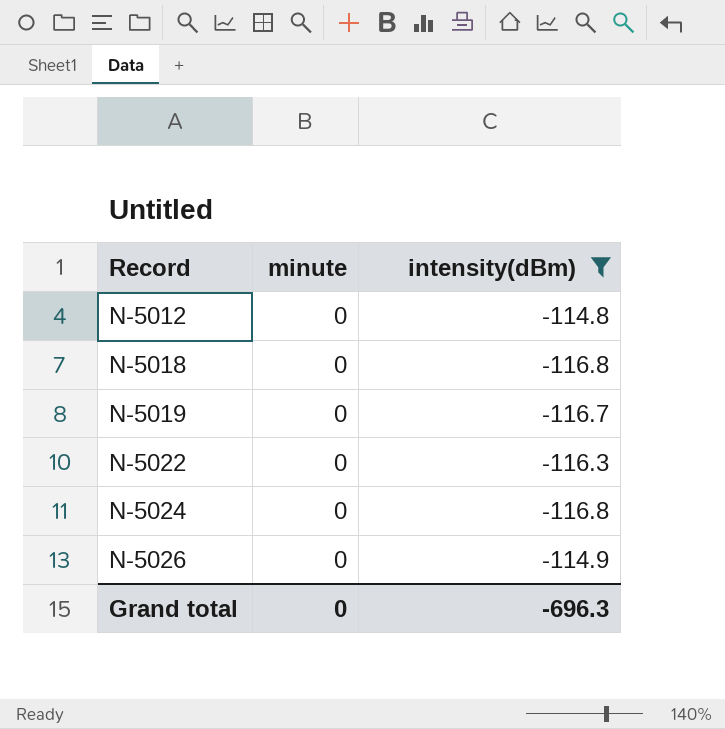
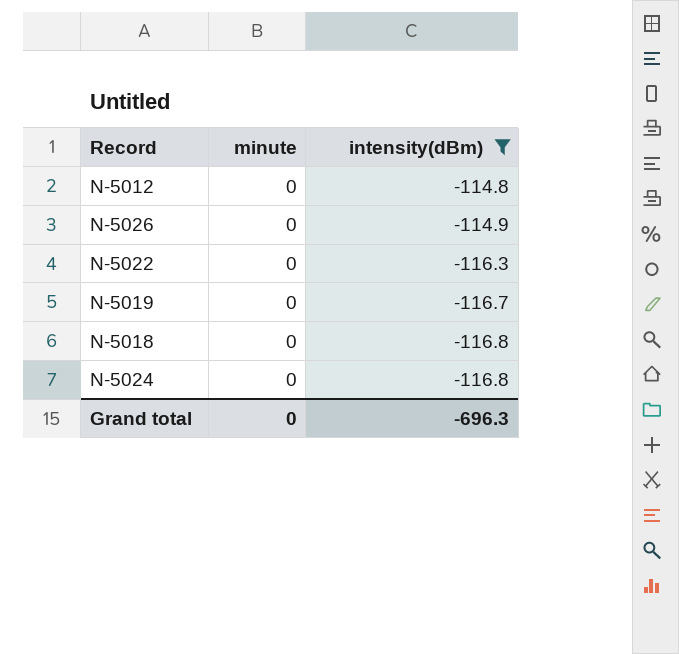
row order: Record ascending -> intensity(dBm) descending

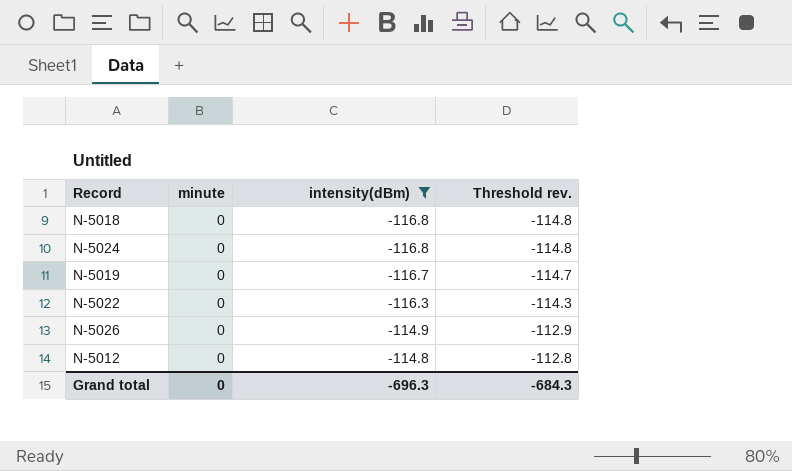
row order: intensity(dBm) descending -> intensity(dBm) ascending
column Threshold rev. | formula: none -> [intensity(dBm)] + 2

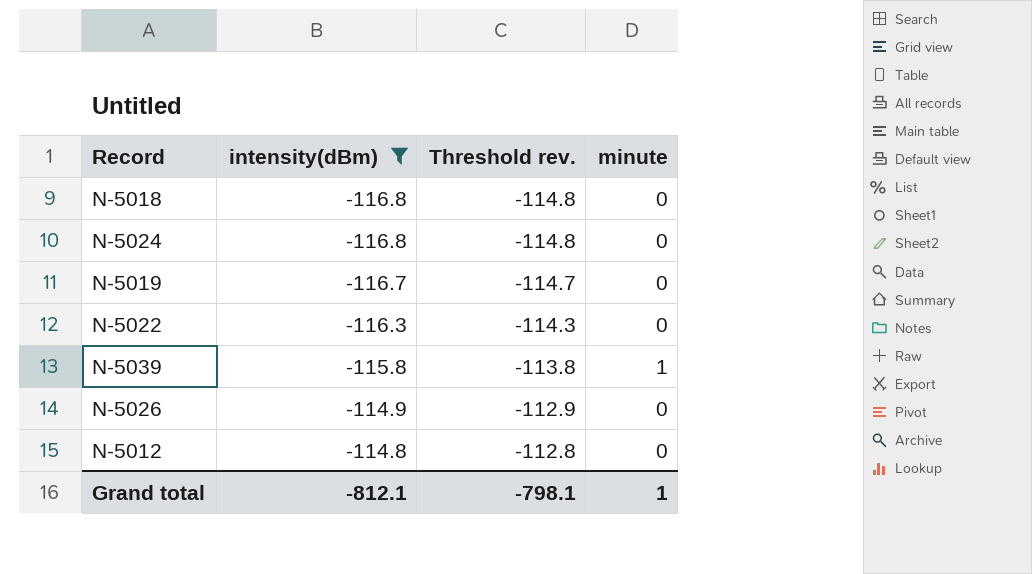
column minute | position: 2 -> 4
row N-5039: none -> -115.8 | -113.8 | 1
Grand total | intensity(dBm): -696.3 -> -812.1
Grand total | Threshold rev.: -684.3 -> -798.1
Grand total | minute: 0 -> 1

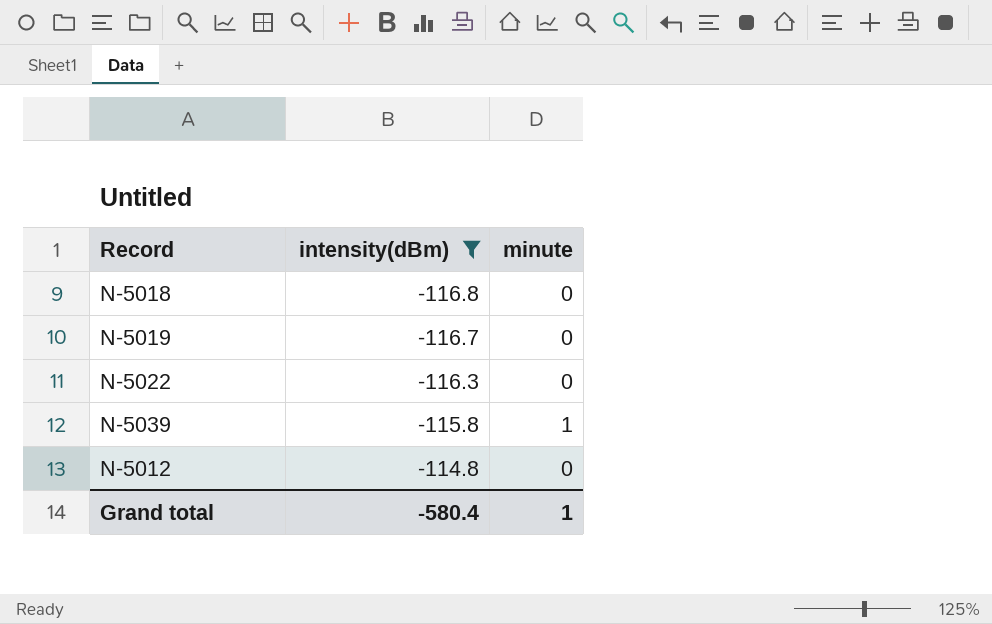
column Threshold rev. | formula: [intensity(dBm)] + 2 -> none
row N-5024: -116.8 | -114.8 | 0 -> none
row N-5026: -114.9 | -112.9 | 0 -> none
Grand total | intensity(dBm): -812.1 -> -580.4

